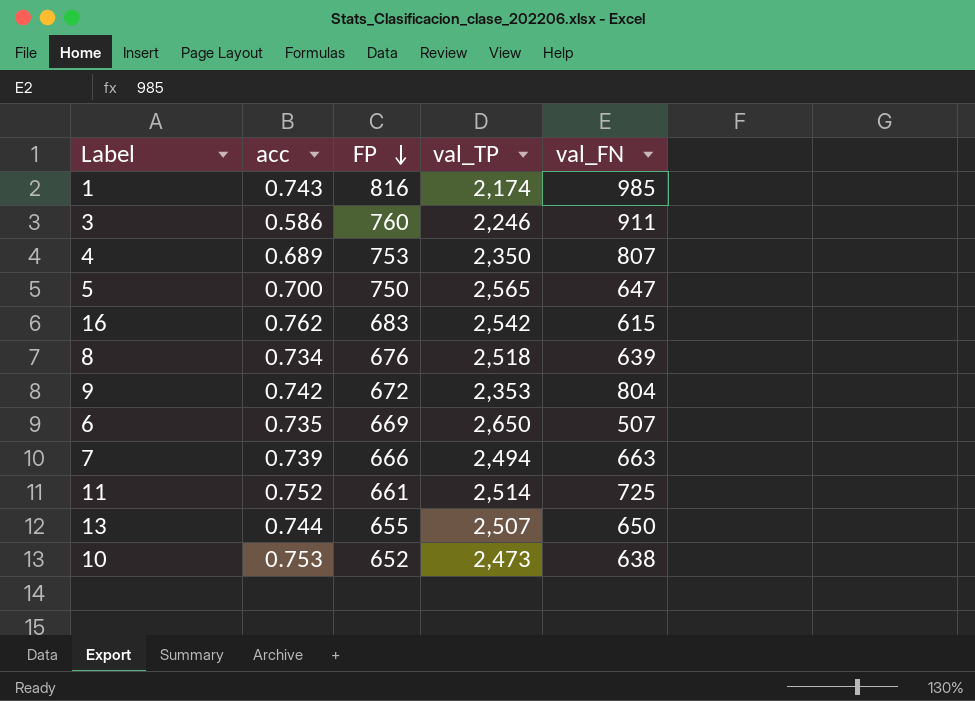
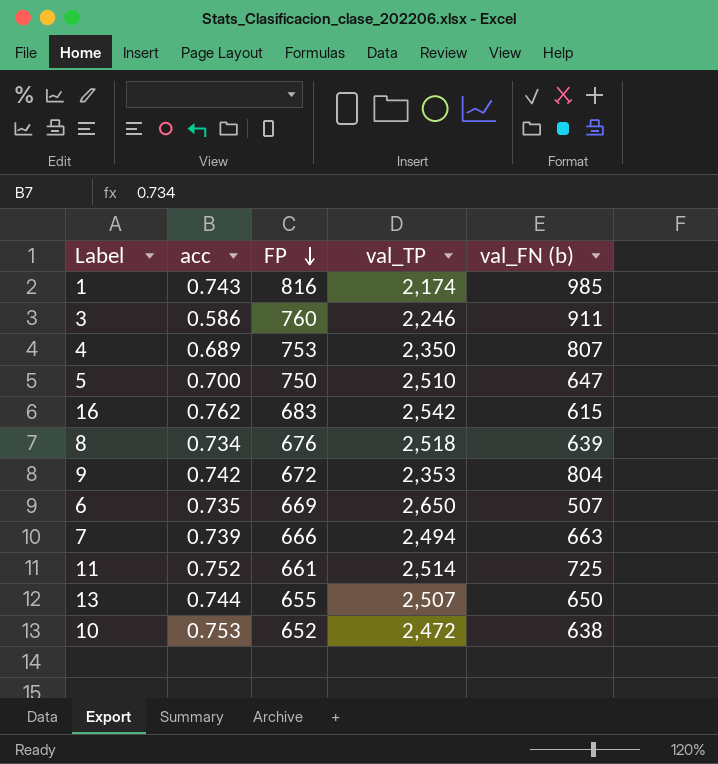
column name: val_FN -> val_FN (b)
5 | val_TP: 2,565 -> 2,510
10 | val_TP: 2,473 -> 2,472

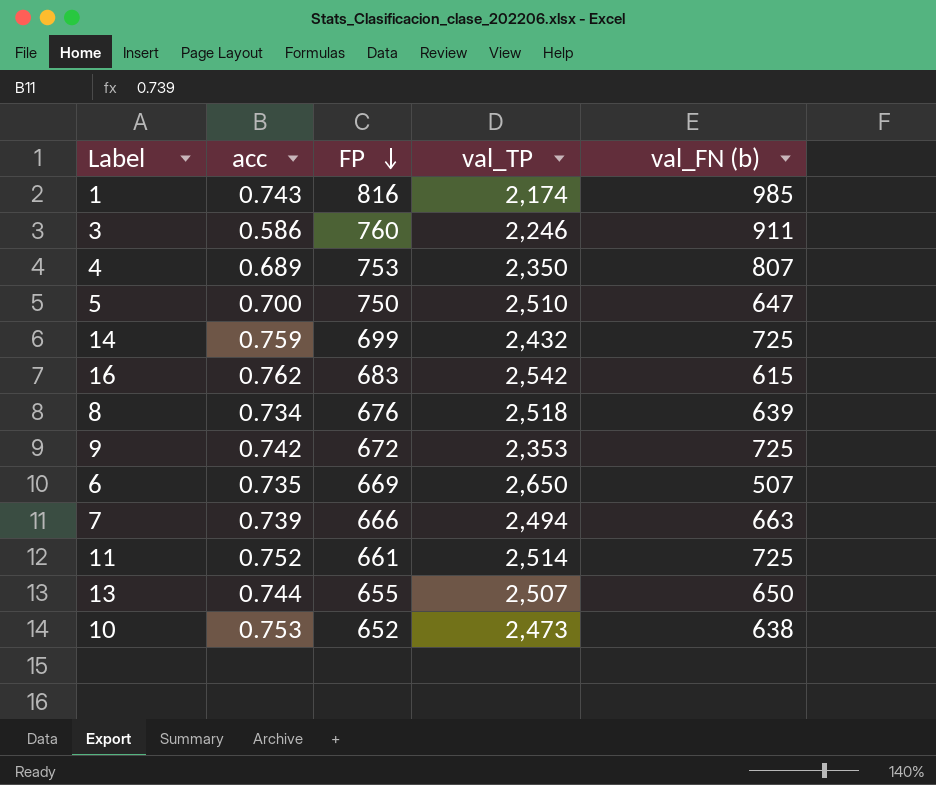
row 14: none -> 0.759 | 699 | 2,432 | 725
9 | val_FN (b): 804 -> 725
10 | val_TP: 2,472 -> 2,473

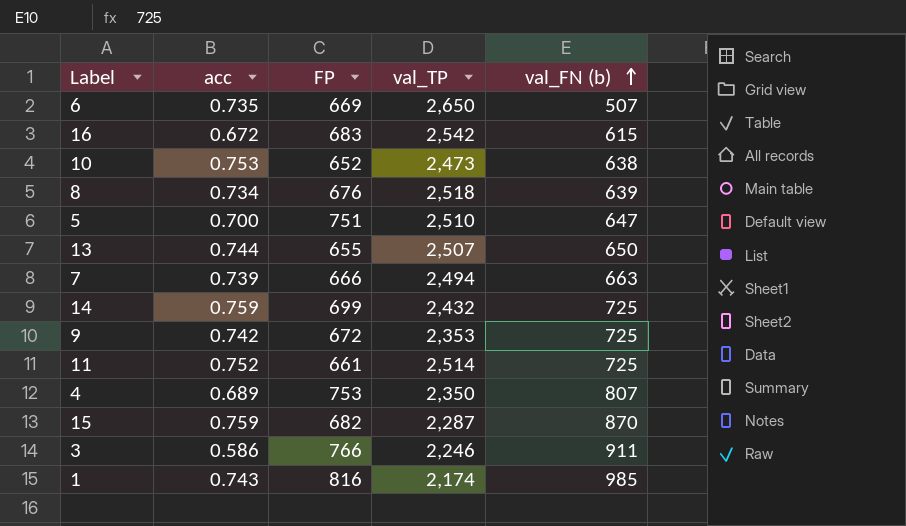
row order: FP descending -> val_FN (b) ascending
16 | acc: 0.762 -> 0.672
5 | FP: 750 -> 751
row 15: none -> 0.759 | 682 | 2,287 | 870
3 | FP: 760 -> 766

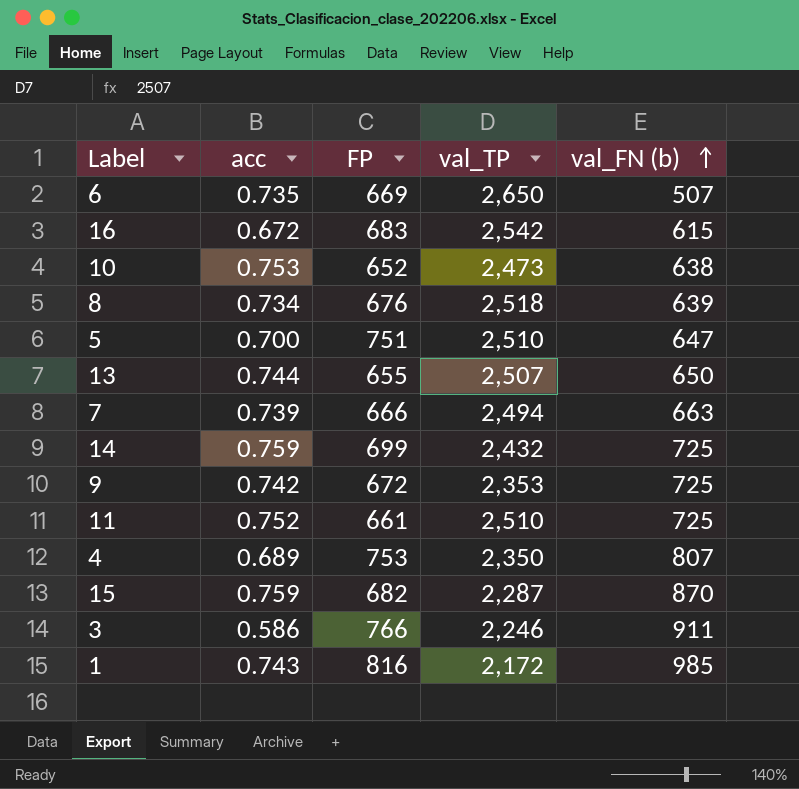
11 | val_TP: 2,514 -> 2,510
1 | val_TP: 2,174 -> 2,172

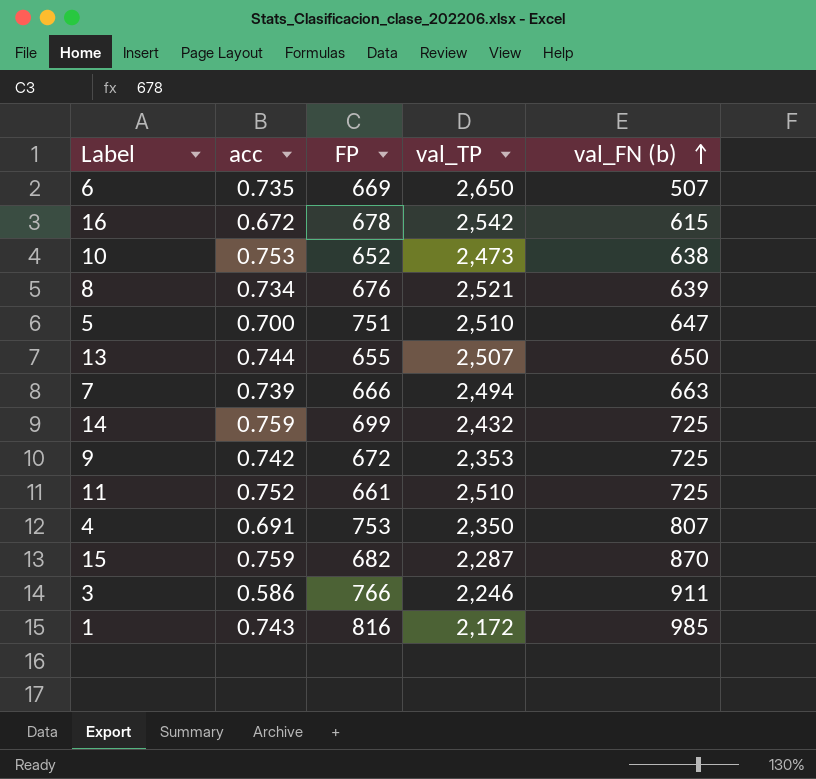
16 | FP: 683 -> 678
8 | val_TP: 2,518 -> 2,521
4 | acc: 0.689 -> 0.691

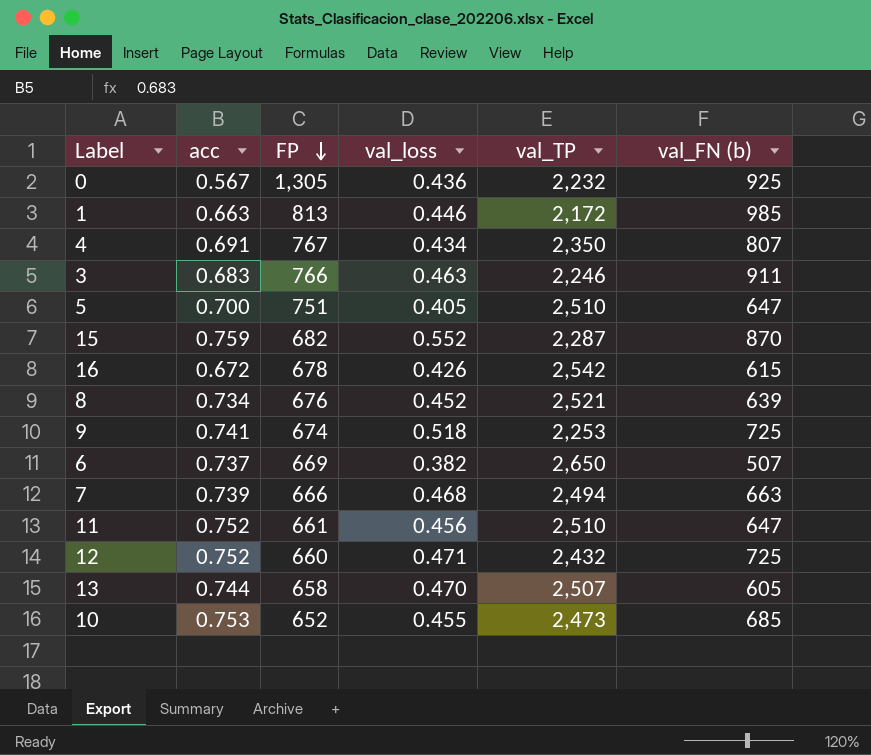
row order: val_FN (b) ascending -> FP descending
column val_loss | position: none -> 4
row 14: 0.759 | 699 | 2,432 | 725 -> none
row 0: none -> 0.567 | 1,305 | 0.436 | 2,232 | 925
1 | acc: 0.743 -> 0.663
1 | FP: 816 -> 813
4 | FP: 753 -> 767
3 | acc: 0.586 -> 0.683
9 | acc: 0.742 -> 0.741
9 | FP: 672 -> 674
9 | val_TP: 2,353 -> 2,253
6 | acc: 0.735 -> 0.737
11 | val_FN (b): 725 -> 647
row 12: none -> 0.752 | 660 | 0.471 | 2,432 | 725
13 | FP: 655 -> 658
13 | val_FN (b): 650 -> 605
10 | val_FN (b): 638 -> 685

